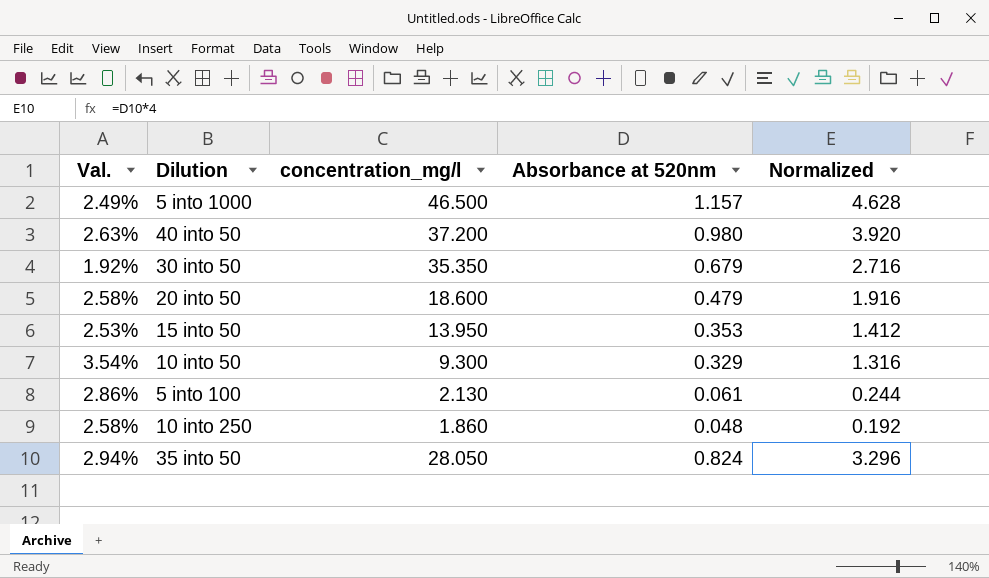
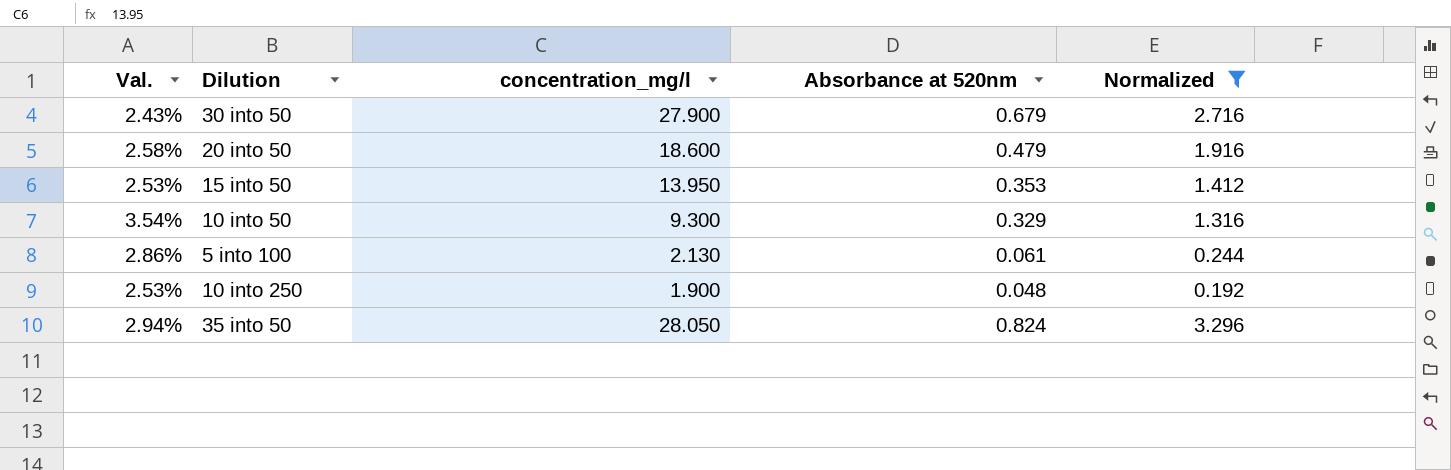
filter: none -> Normalized <= 3.296
30 into 50 | Val.: 1.92% -> 2.43%
30 into 50 | concentration_mg/l: 35.350 -> 27.900
10 into 250 | Val.: 2.58% -> 2.53%
10 into 250 | concentration_mg/l: 1.860 -> 1.900

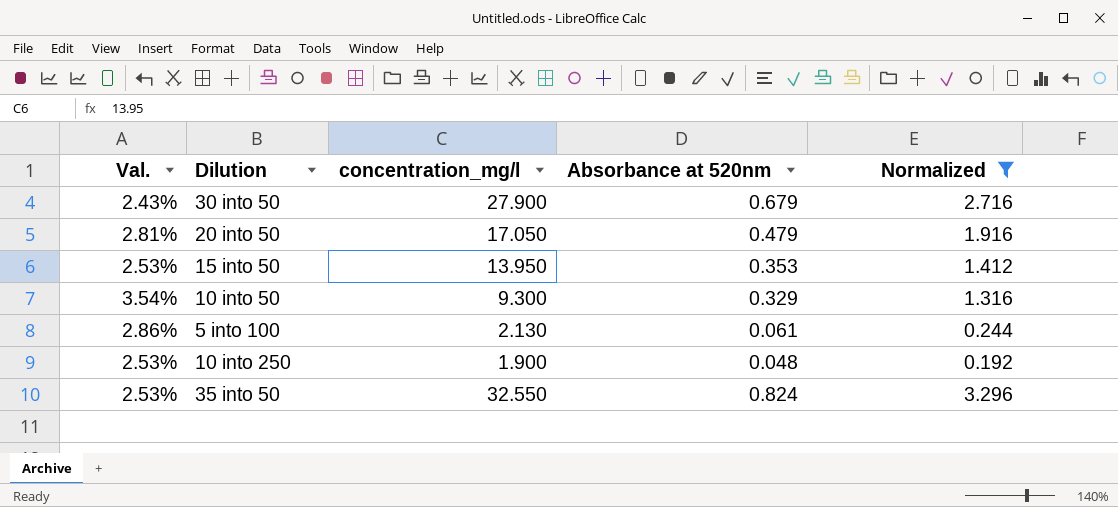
20 into 50 | Val.: 2.58% -> 2.81%
20 into 50 | concentration_mg/l: 18.600 -> 17.050
35 into 50 | Val.: 2.94% -> 2.53%
35 into 50 | concentration_mg/l: 28.050 -> 32.550

